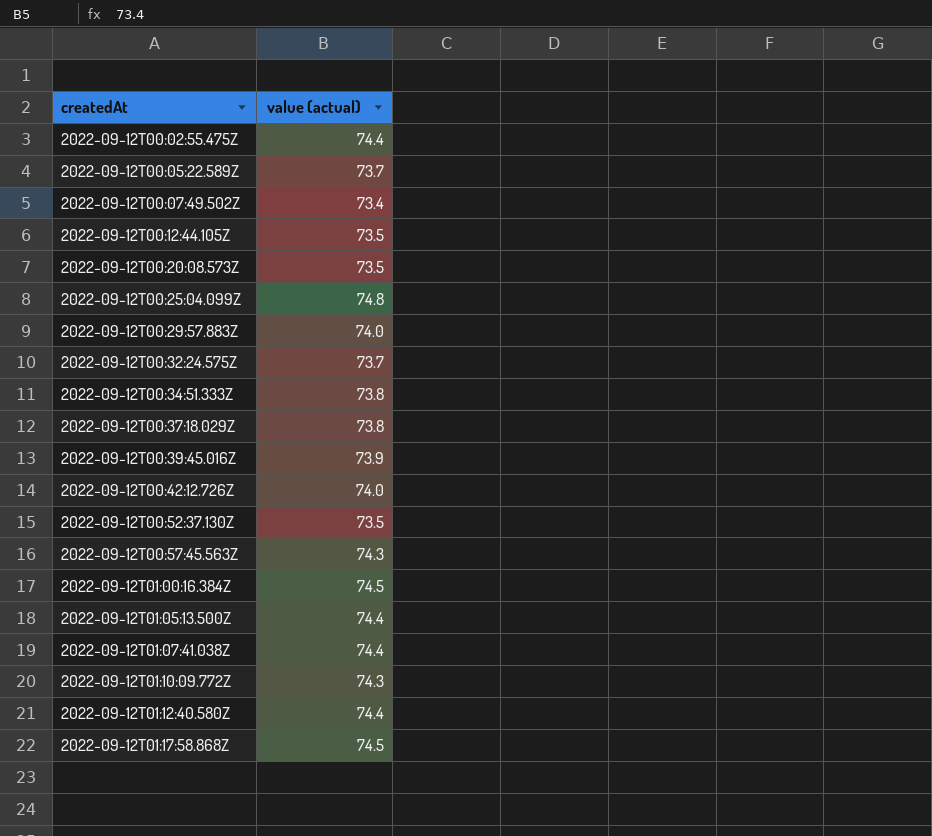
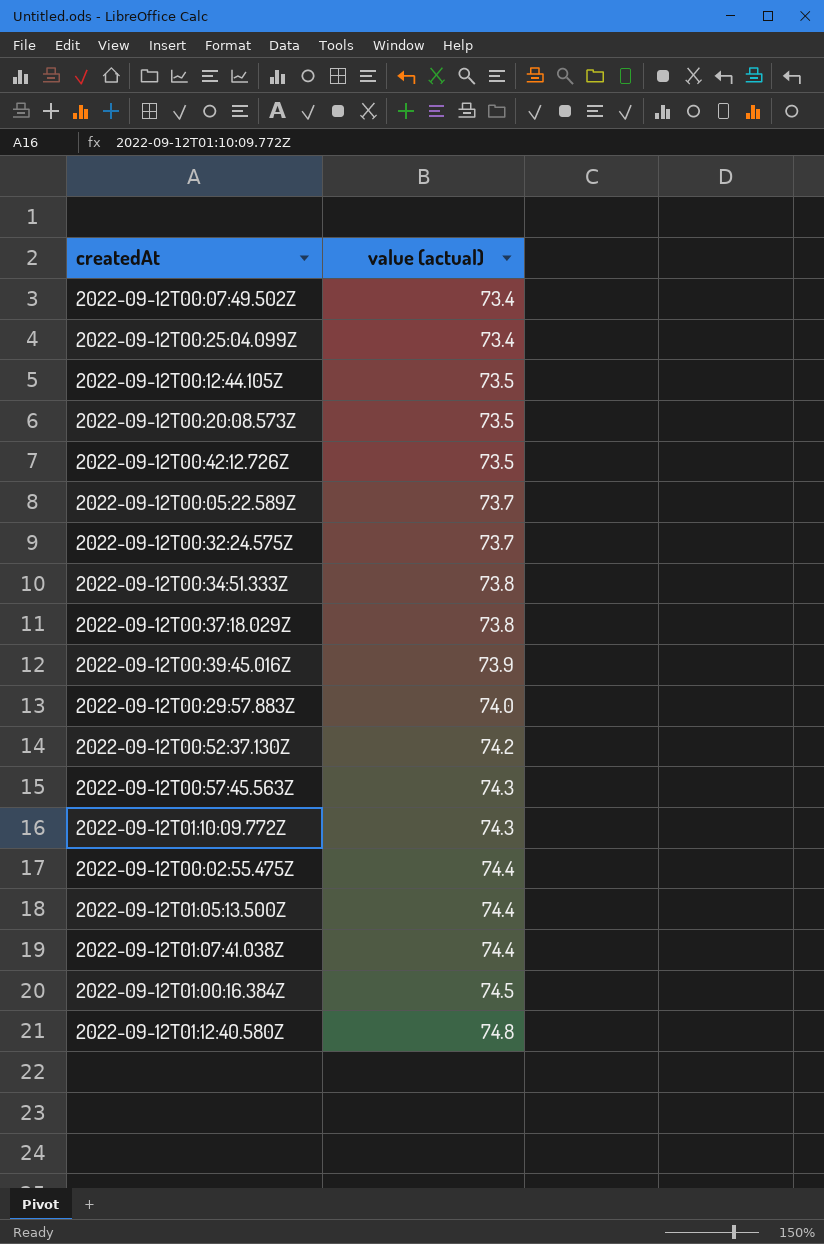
row order: createdAt ascending -> value (actual) ascending
row 2022-09-12T01:17:58.868Z: 74.5 -> none
2022-09-12T00:25:04.099Z | value (actual): 74.8 -> 73.4
2022-09-12T00:42:12.726Z | value (actual): 74.0 -> 73.5
2022-09-12T00:52:37.130Z | value (actual): 73.5 -> 74.2
2022-09-12T01:12:40.580Z | value (actual): 74.4 -> 74.8

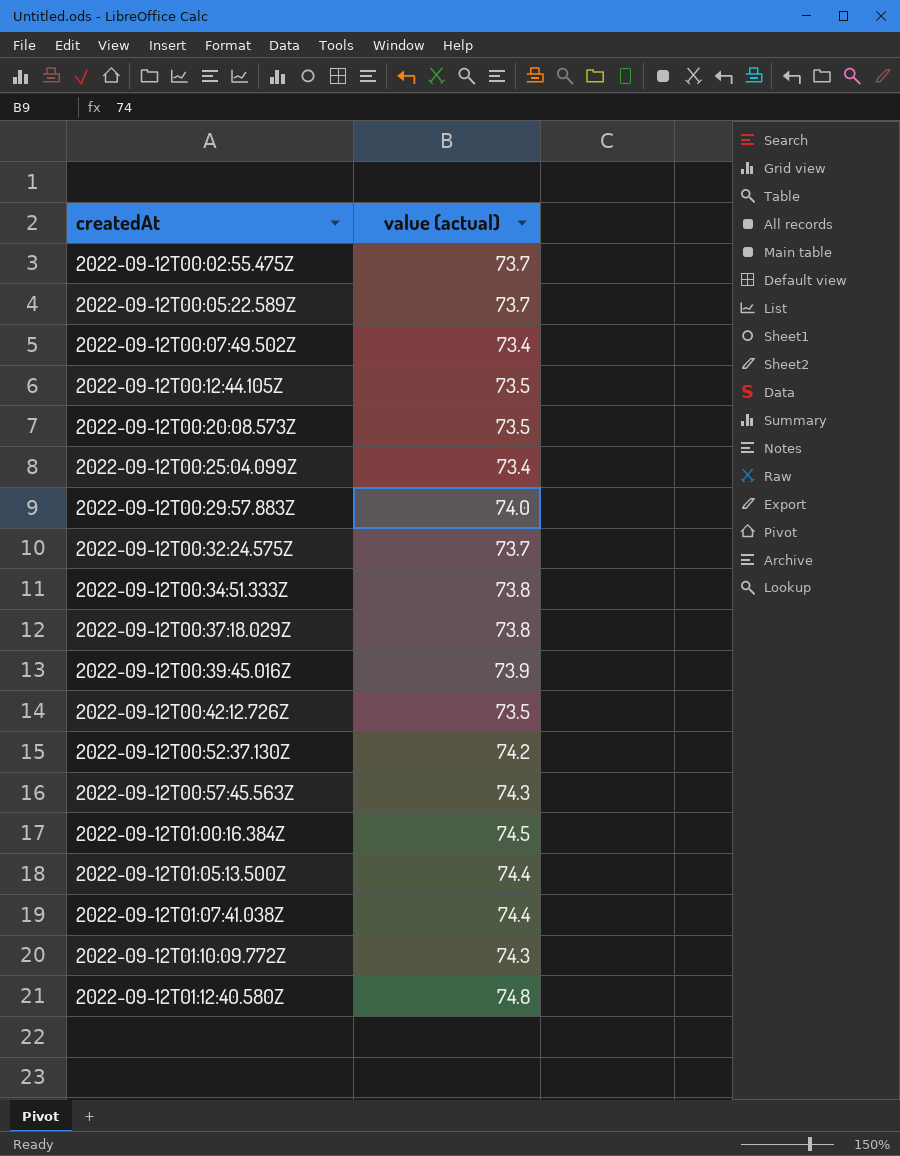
row order: value (actual) ascending -> createdAt ascending
2022-09-12T00:02:55.475Z | value (actual): 74.4 -> 73.7

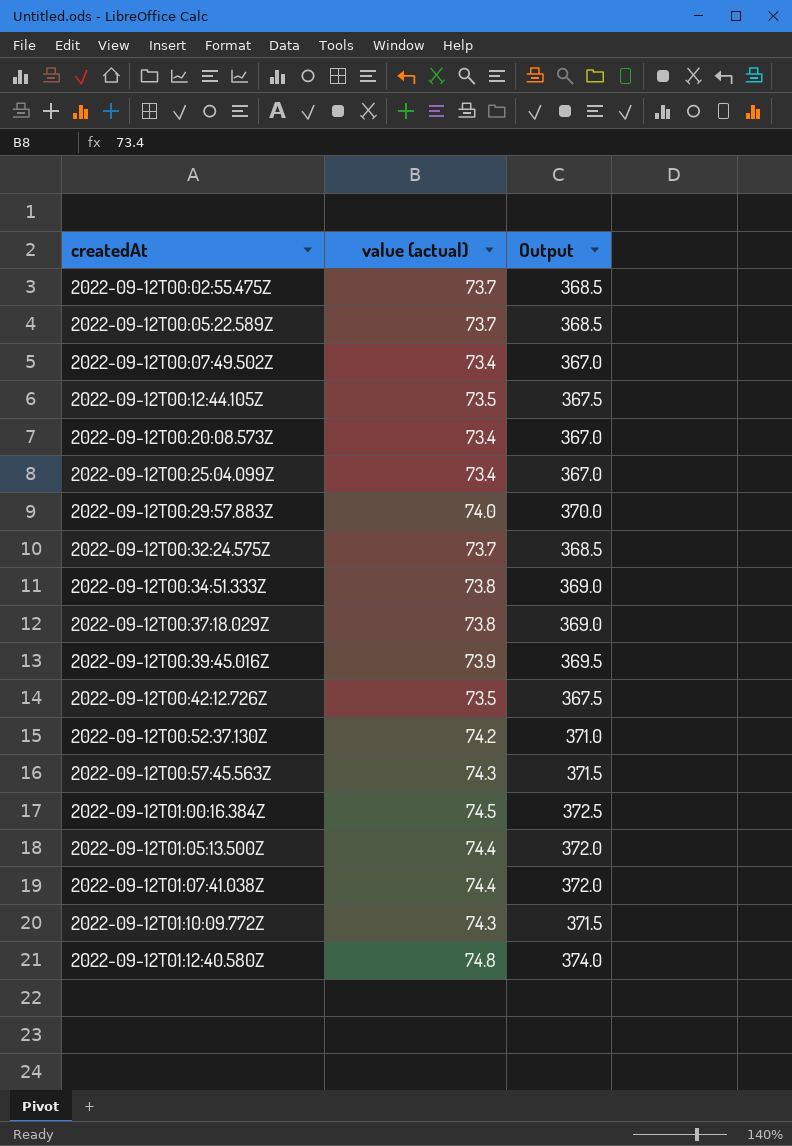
column Output | formula: none -> [value (actual)] * 5
2022-09-12T00:20:08.573Z | value (actual): 73.5 -> 73.4

